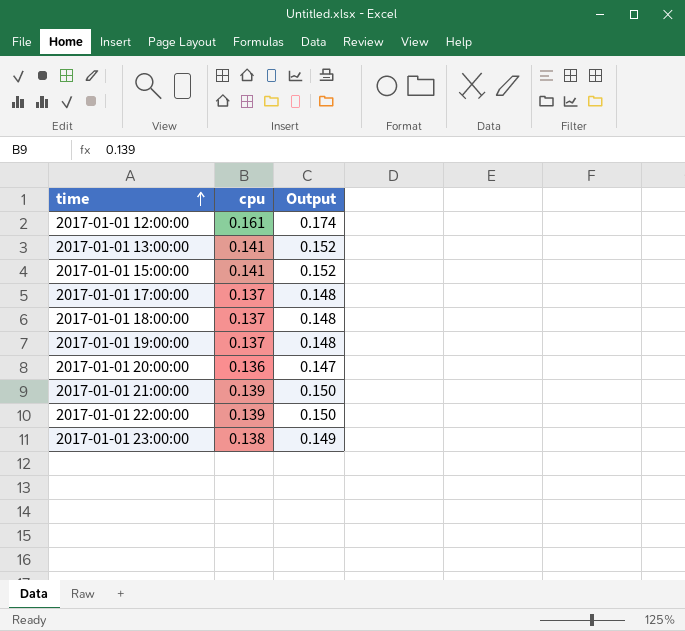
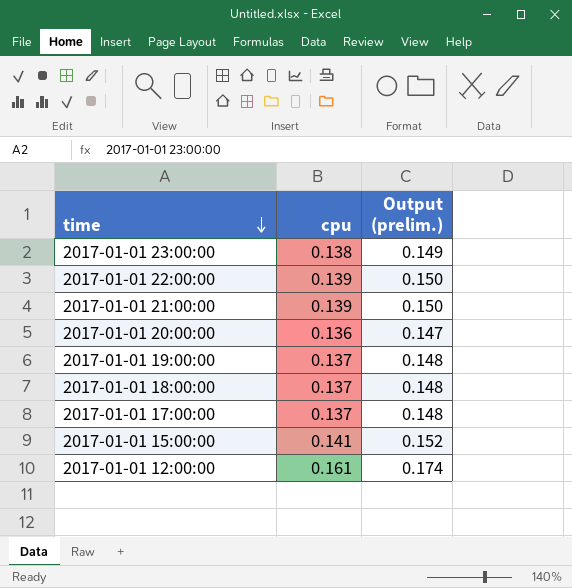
row order: time ascending -> time descending
column name: Output -> Output (prelim.)
row 2017-01-01 13:00:00: 0.141 | 0.152 -> none

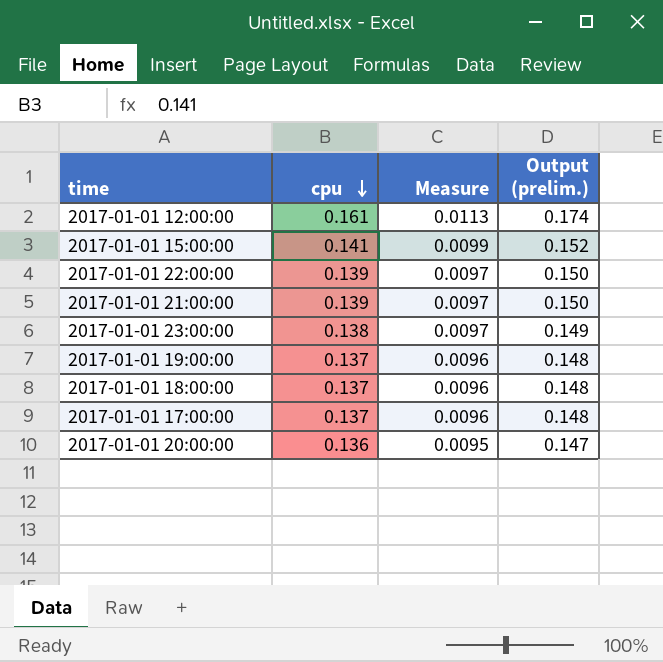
row order: time descending -> cpu descending
column Measure | formula: none -> [cpu] * 0.07

